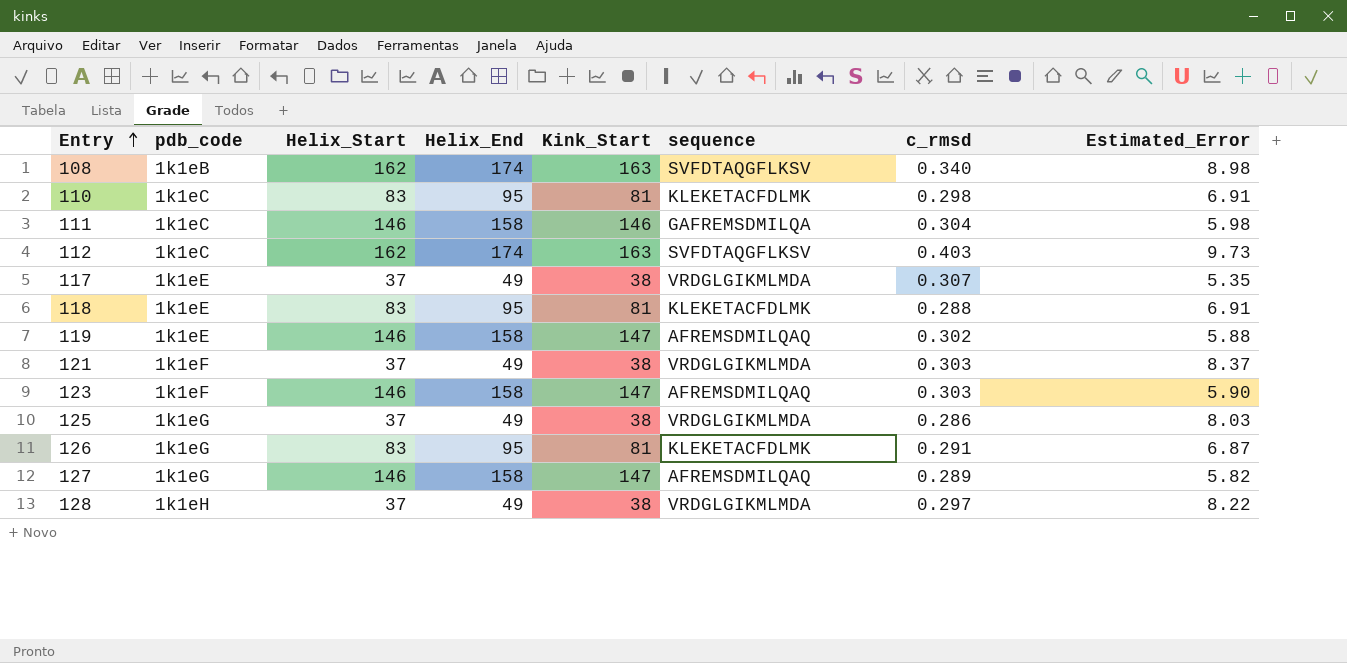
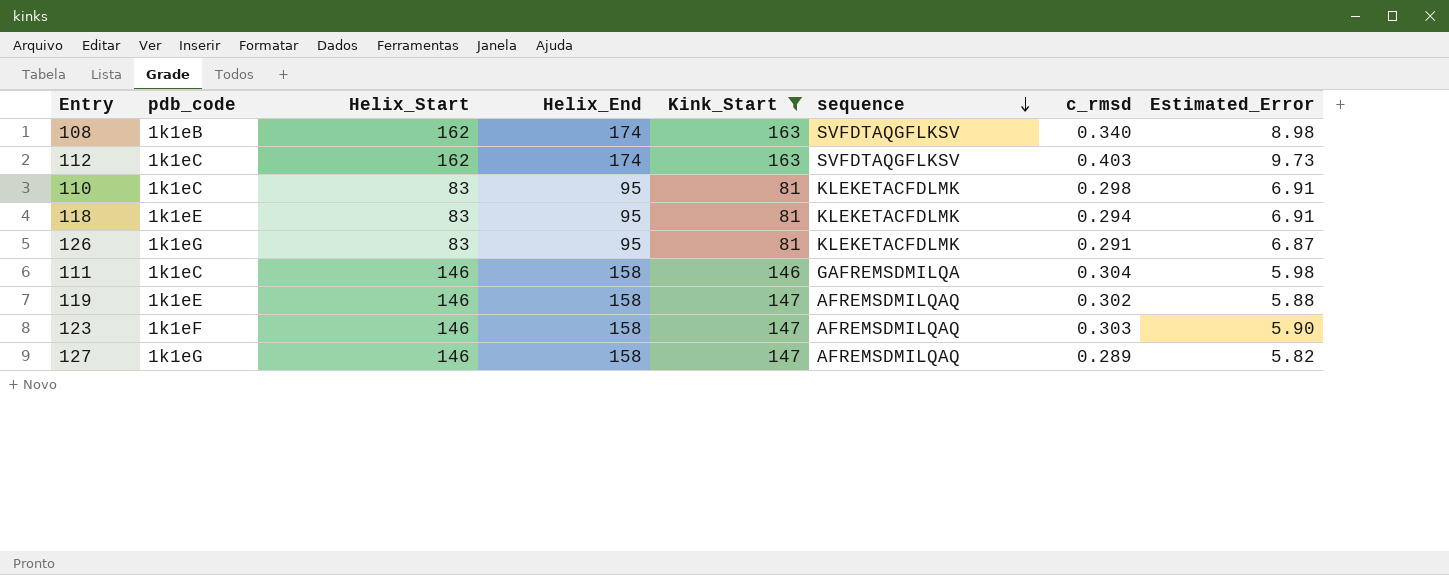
filter: none -> Kink_Start != 38
row order: Entry ascending -> sequence descending
118 | c_rmsd: 0.288 -> 0.294

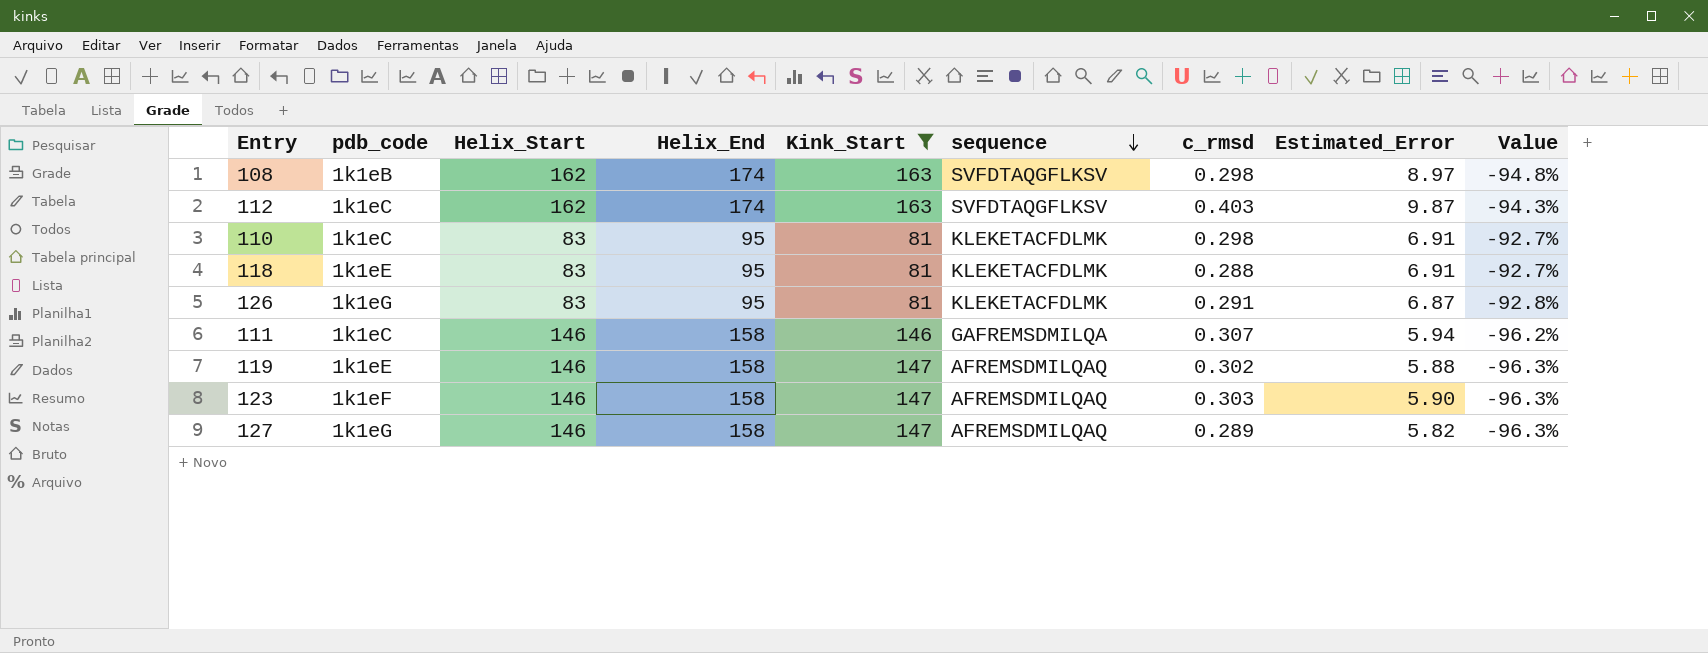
column Value | formula: none -> ([Estimated_Error] - [Helix_End]) / [Helix_End]
108 | c_rmsd: 0.340 -> 0.298
108 | Estimated_Error: 8.98 -> 8.97
112 | Estimated_Error: 9.73 -> 9.87
118 | c_rmsd: 0.294 -> 0.288
111 | c_rmsd: 0.304 -> 0.307
111 | Estimated_Error: 5.98 -> 5.94

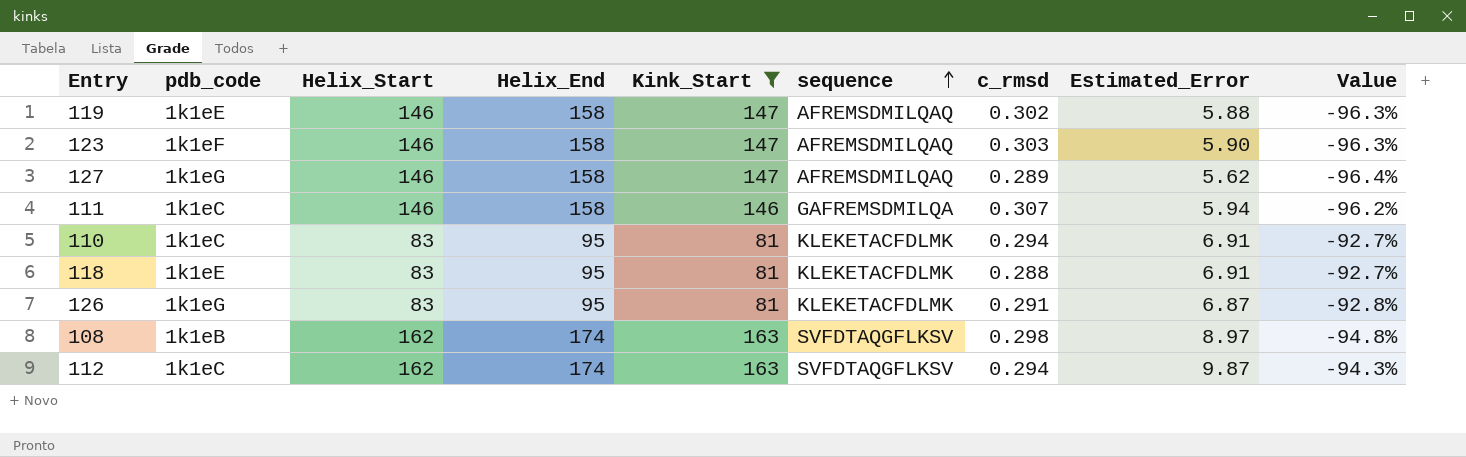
row order: sequence descending -> sequence ascending
127 | Estimated_Error: 5.82 -> 5.62
127 | Value: -96.3% -> -96.4%
110 | c_rmsd: 0.298 -> 0.294
112 | c_rmsd: 0.403 -> 0.294

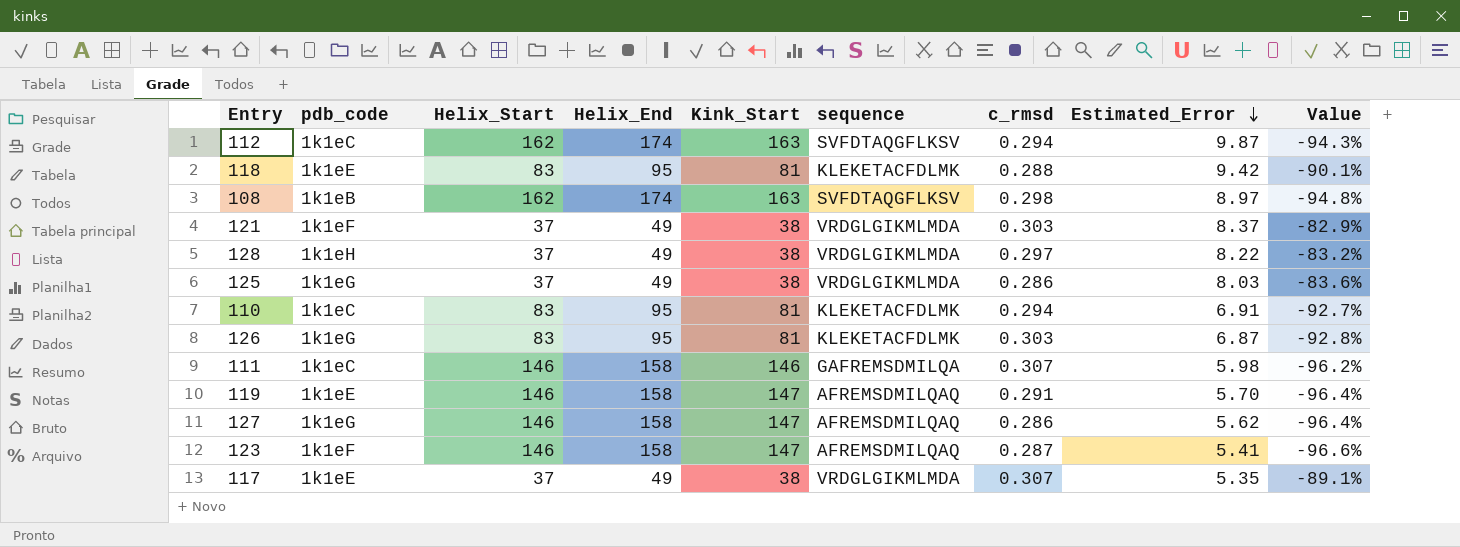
filter: Kink_Start != 38 -> none
row order: sequence ascending -> Estimated_Error descending
118 | Estimated_Error: 6.91 -> 9.42
118 | Value: -92.7% -> -90.1%
126 | c_rmsd: 0.291 -> 0.303
111 | Estimated_Error: 5.94 -> 5.98
119 | c_rmsd: 0.302 -> 0.291
119 | Estimated_Error: 5.88 -> 5.70
119 | Value: -96.3% -> -96.4%
127 | c_rmsd: 0.289 -> 0.286
123 | c_rmsd: 0.303 -> 0.287
123 | Estimated_Error: 5.90 -> 5.41
123 | Value: -96.3% -> -96.6%

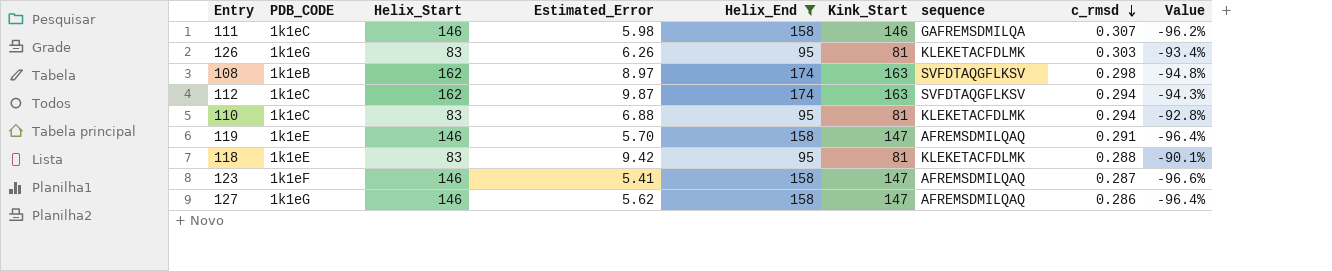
filter: none -> Helix_End != 49
row order: Estimated_Error descending -> c_rmsd descending
column name: pdb_code -> PDB_CODE
column Estimated_Error | position: 8 -> 4
126 | Estimated_Error: 6.87 -> 6.26
126 | Value: -92.8% -> -93.4%
110 | Estimated_Error: 6.91 -> 6.88
110 | Value: -92.7% -> -92.8%

